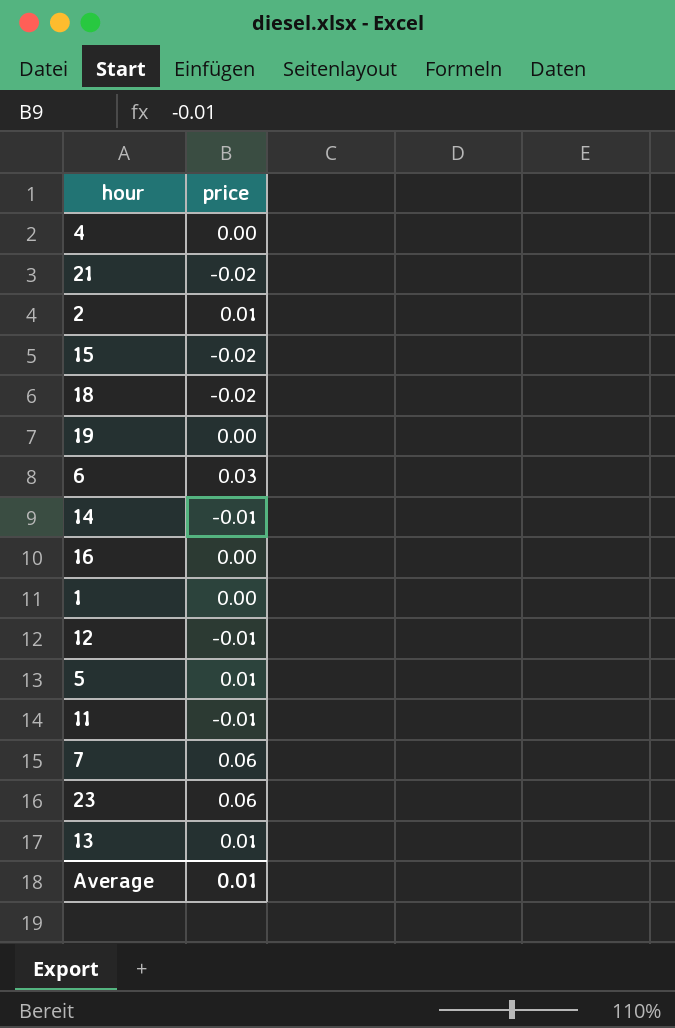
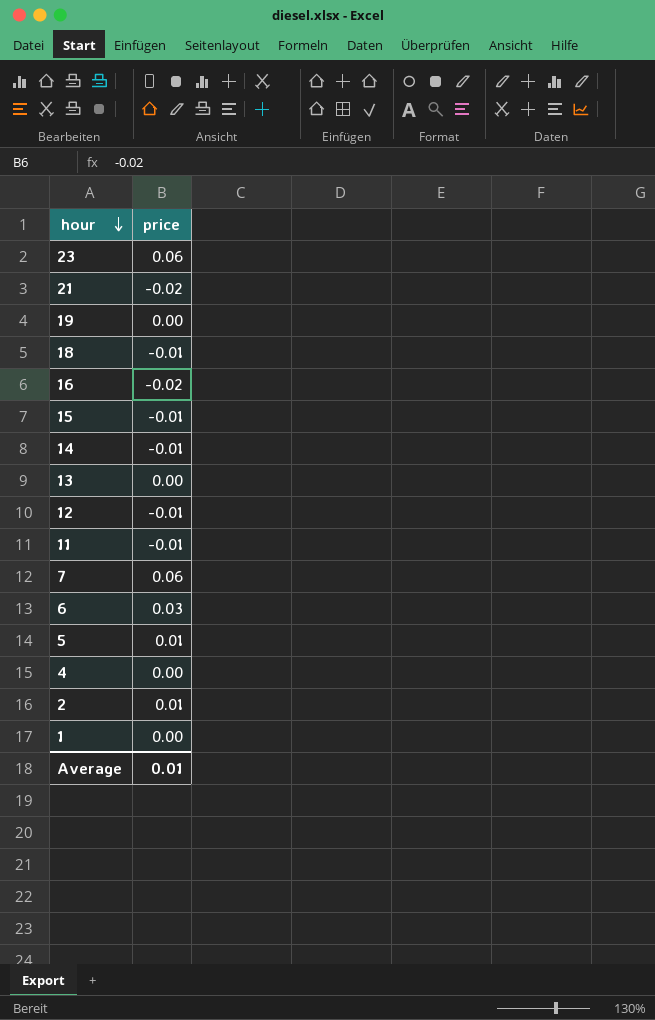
row order: none -> hour descending
18 | price: -0.02 -> -0.01
16 | price: 0.00 -> -0.02
15 | price: -0.02 -> -0.01
13 | price: 0.01 -> 0.00

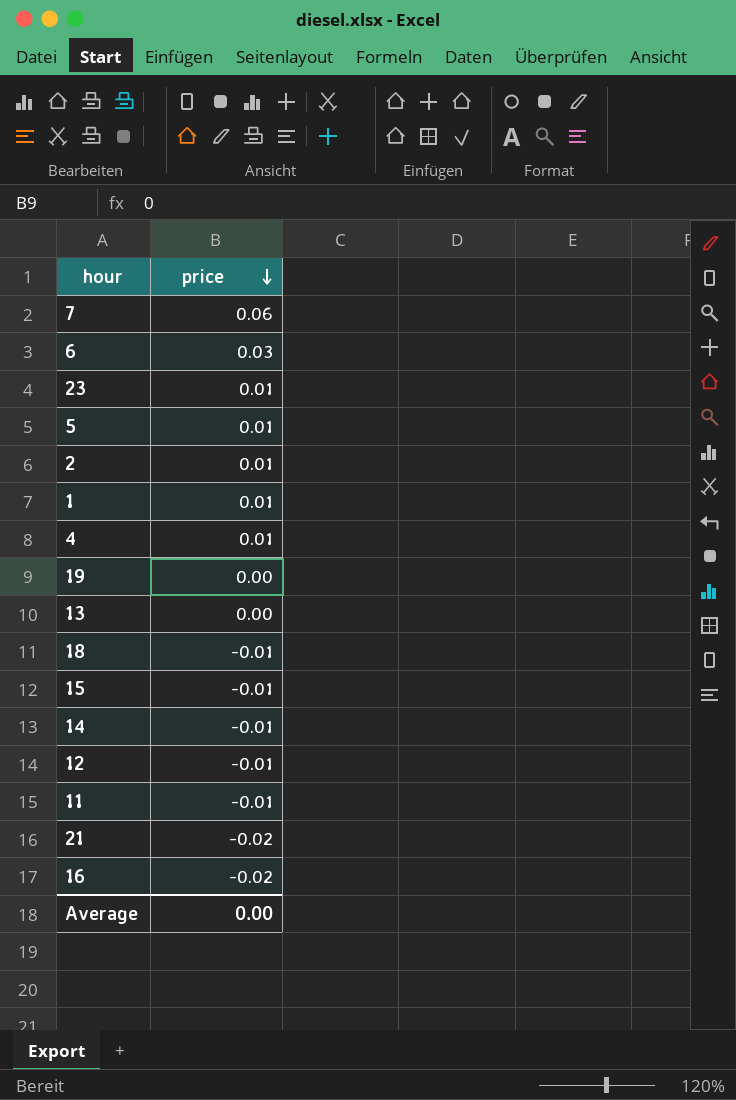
row order: hour descending -> price descending
23 | price: 0.06 -> 0.01
1 | price: 0.00 -> 0.01
4 | price: 0.00 -> 0.01
Average | price: 0.01 -> 0.00

